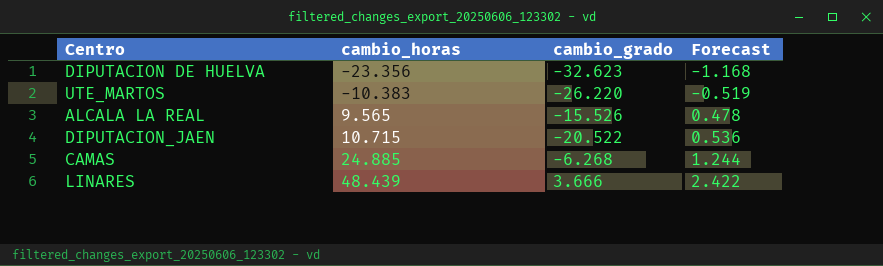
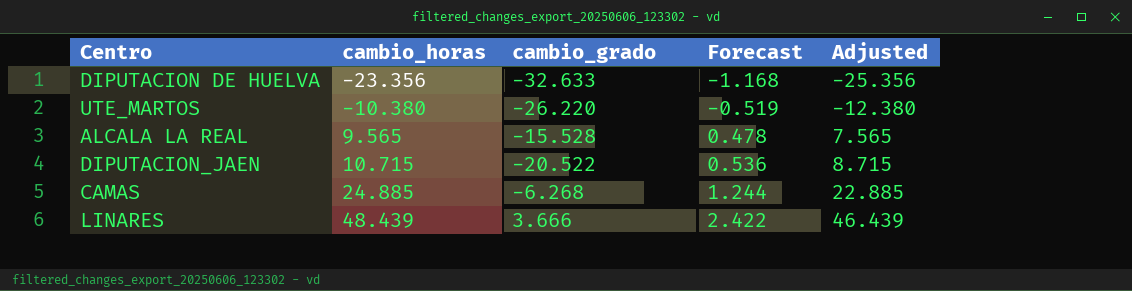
column Adjusted | formula: none -> [cambio_horas] - 2
DIPUTACION DE HUELVA | cambio_grado: -32.623 -> -32.633
UTE_MARTOS | cambio_horas: -10.383 -> -10.380
ALCALA LA REAL | cambio_grado: -15.526 -> -15.528

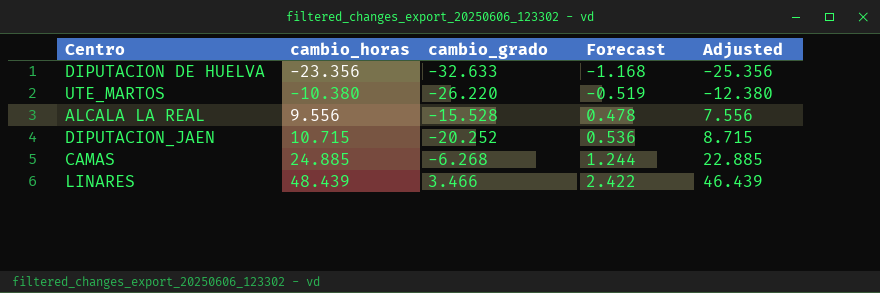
ALCALA LA REAL | cambio_horas: 9.565 -> 9.556
ALCALA LA REAL | Adjusted: 7.565 -> 7.556
DIPUTACION_JAEN | cambio_grado: -20.522 -> -20.252
LINARES | cambio_grado: 3.666 -> 3.466

